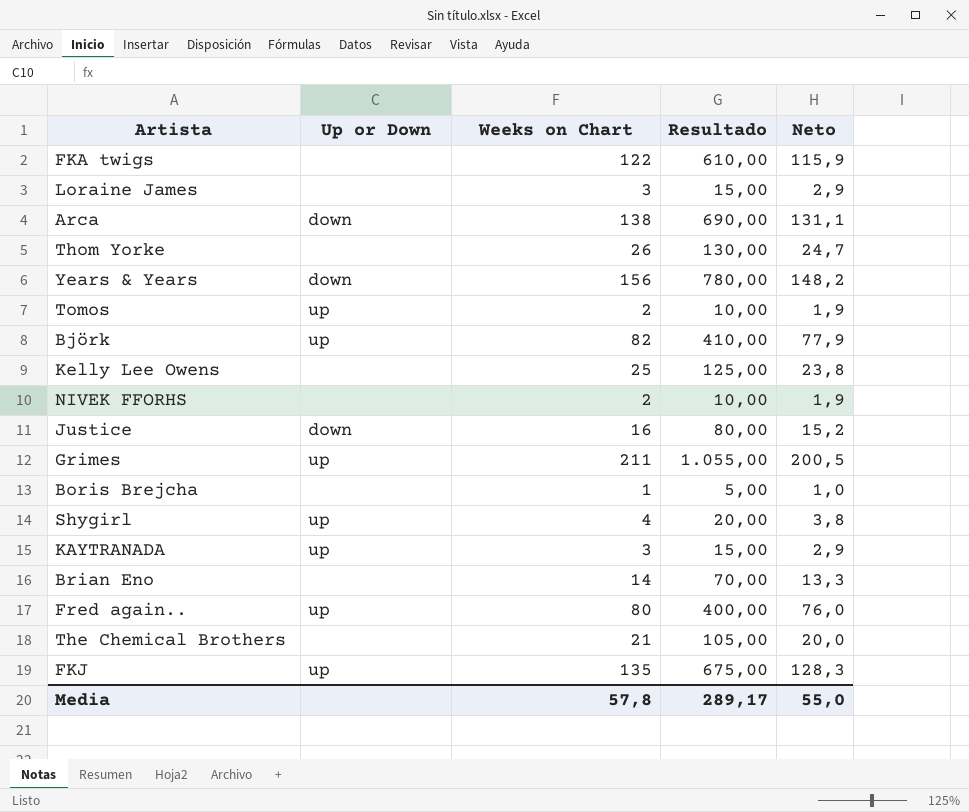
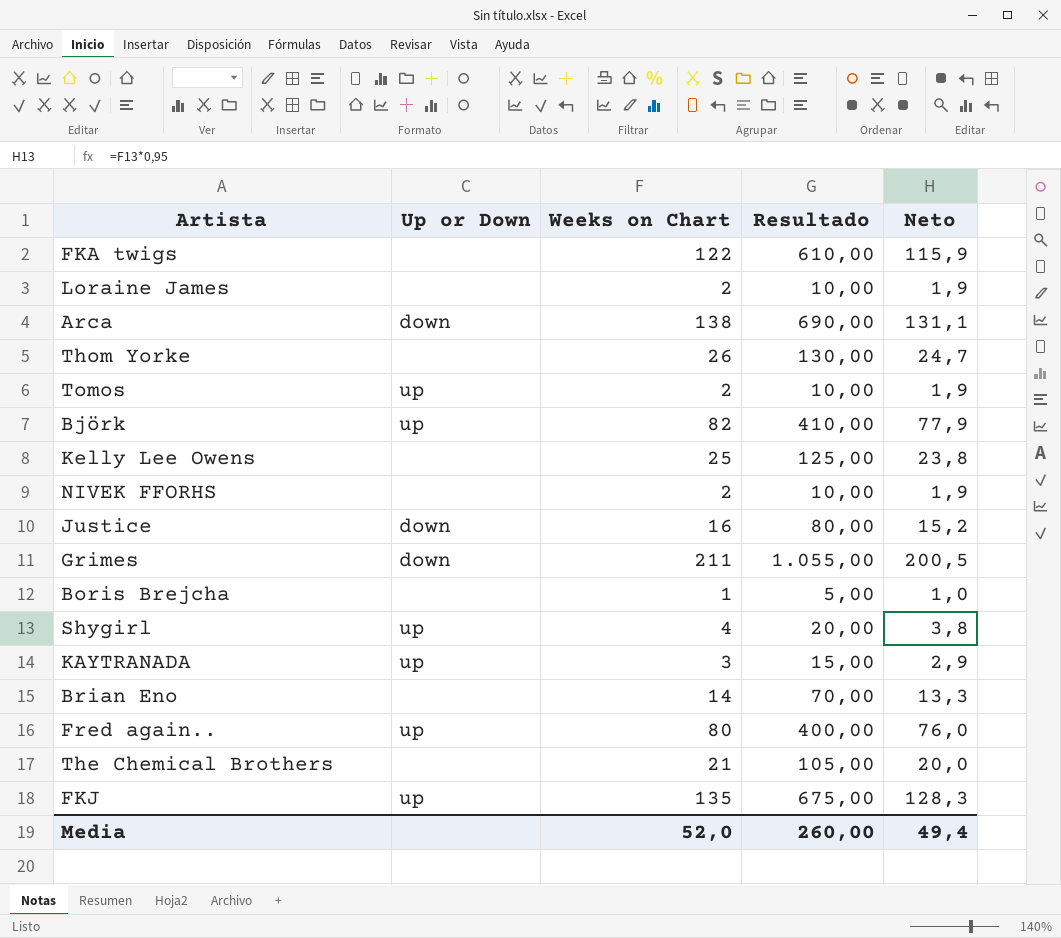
row Years & Years: down | 156 | 780,00 | 148,2 -> none
Loraine James | Weeks on Chart: 3 -> 2
Loraine James | Resultado: 15,00 -> 10,00
Loraine James | Neto: 2,9 -> 1,9
Grimes | Up or Down: up -> down
Media | Weeks on Chart: 57,8 -> 52,0
Media | Resultado: 289,17 -> 260,00
Media | Neto: 55,0 -> 49,4

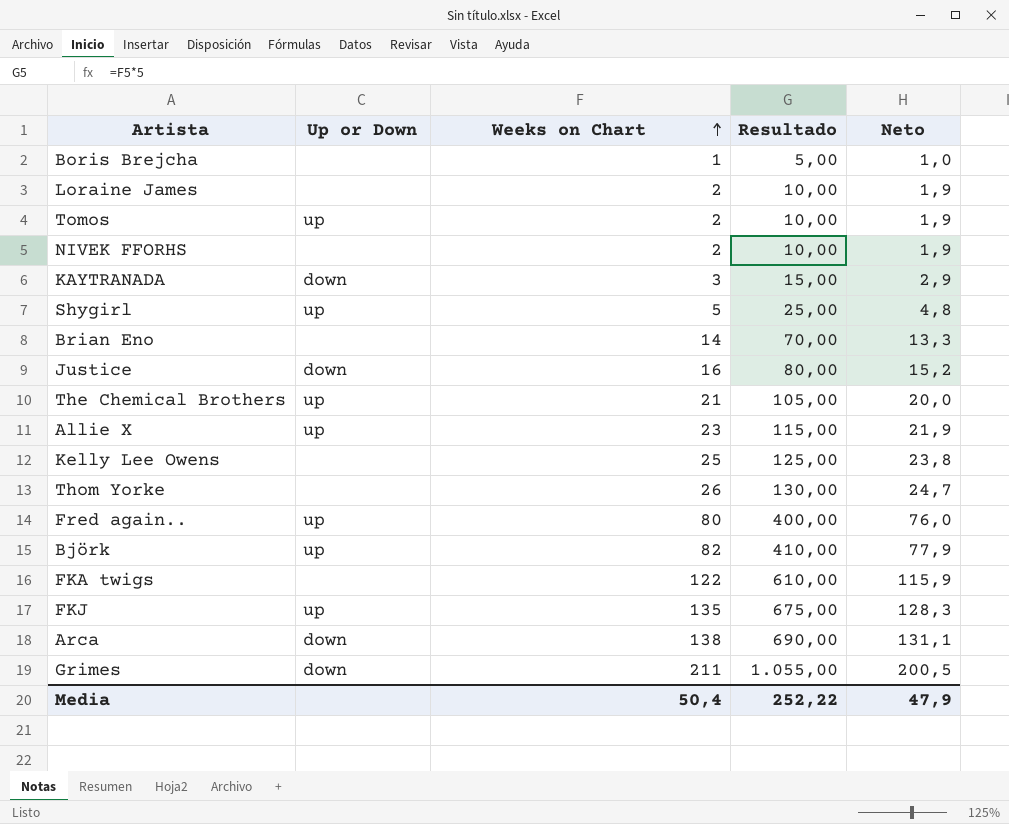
row order: none -> Weeks on Chart ascending
KAYTRANADA | Up or Down: up -> down
Shygirl | Weeks on Chart: 4 -> 5
Shygirl | Resultado: 20,00 -> 25,00
Shygirl | Neto: 3,8 -> 4,8
The Chemical Brothers | Up or Down: none -> up
row Allie X: none -> up | 23 | 115,00 | 21,9
Media | Weeks on Chart: 52,0 -> 50,4
Media | Resultado: 260,00 -> 252,22
Media | Neto: 49,4 -> 47,9

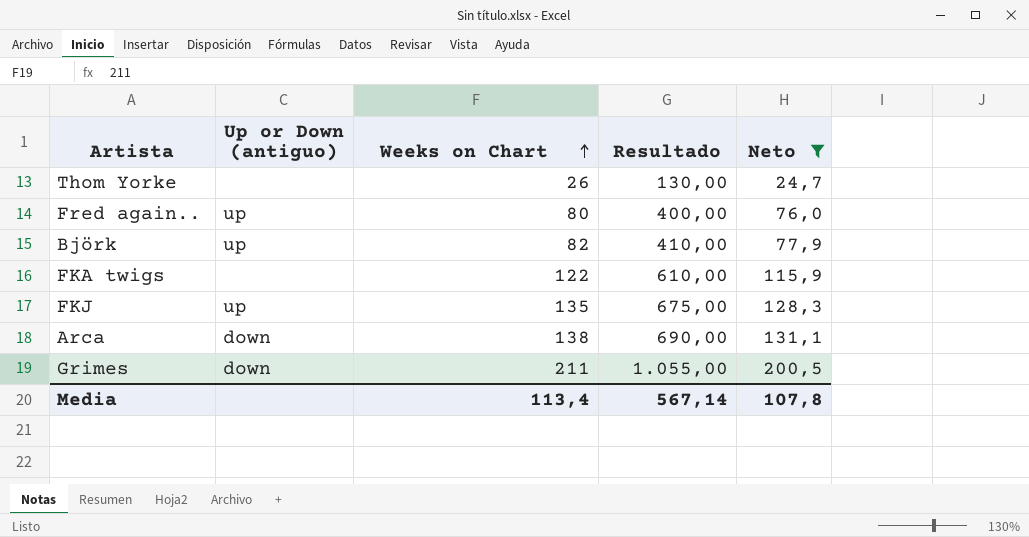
filter: none -> Neto >= 24,7
column name: Up or Down -> Up or Down (antiguo)
Media | Weeks on Chart: 50,4 -> 113,4
Media | Resultado: 252,22 -> 567,14
Media | Neto: 47,9 -> 107,8

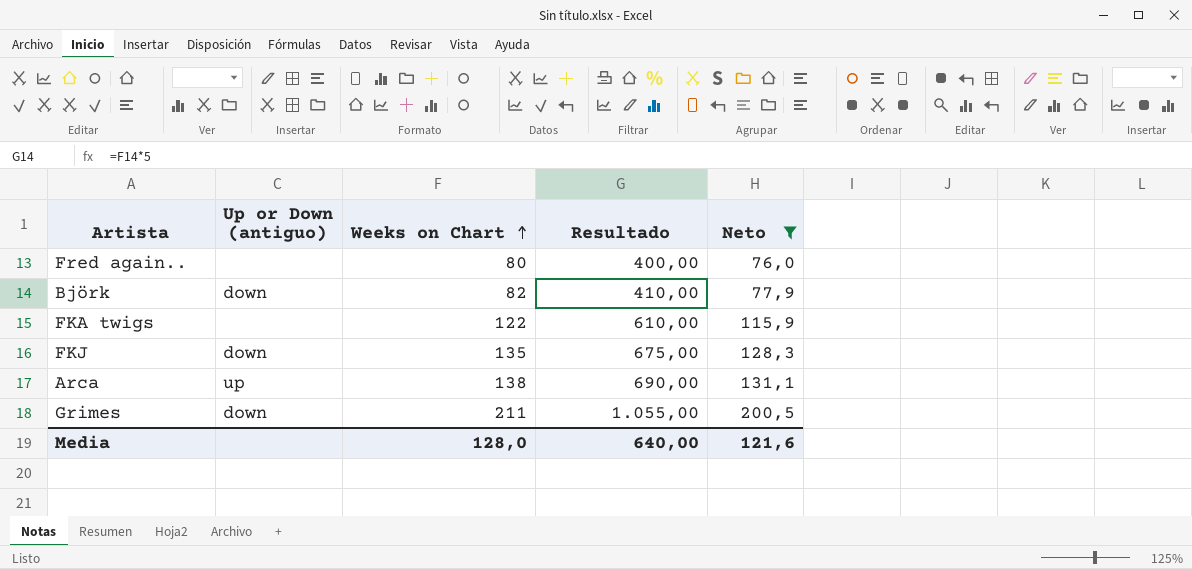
row Thom Yorke: none | 26 | 130,00 | 24,7 -> none
Fred again.. | Up or Down (antiguo): up -> none
Björk | Up or Down (antiguo): up -> down
FKJ | Up or Down (antiguo): up -> down
Arca | Up or Down (antiguo): down -> up
Media | Weeks on Chart: 113,4 -> 128,0
Media | Resultado: 567,14 -> 640,00
Media | Neto: 107,8 -> 121,6

